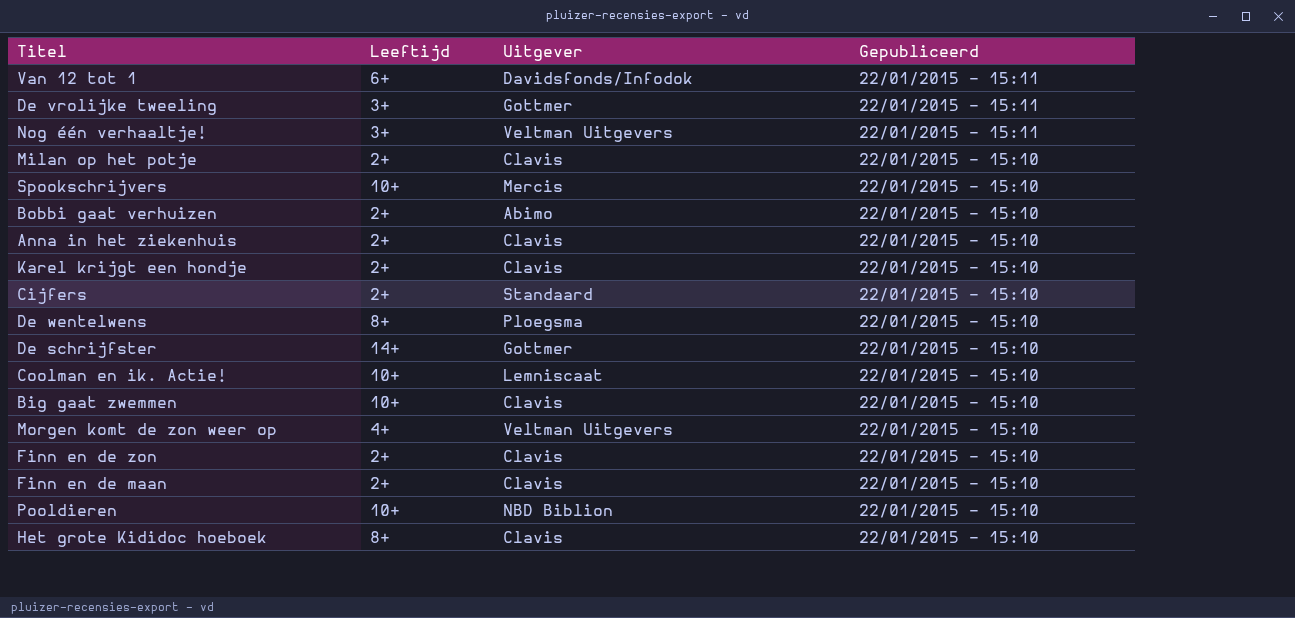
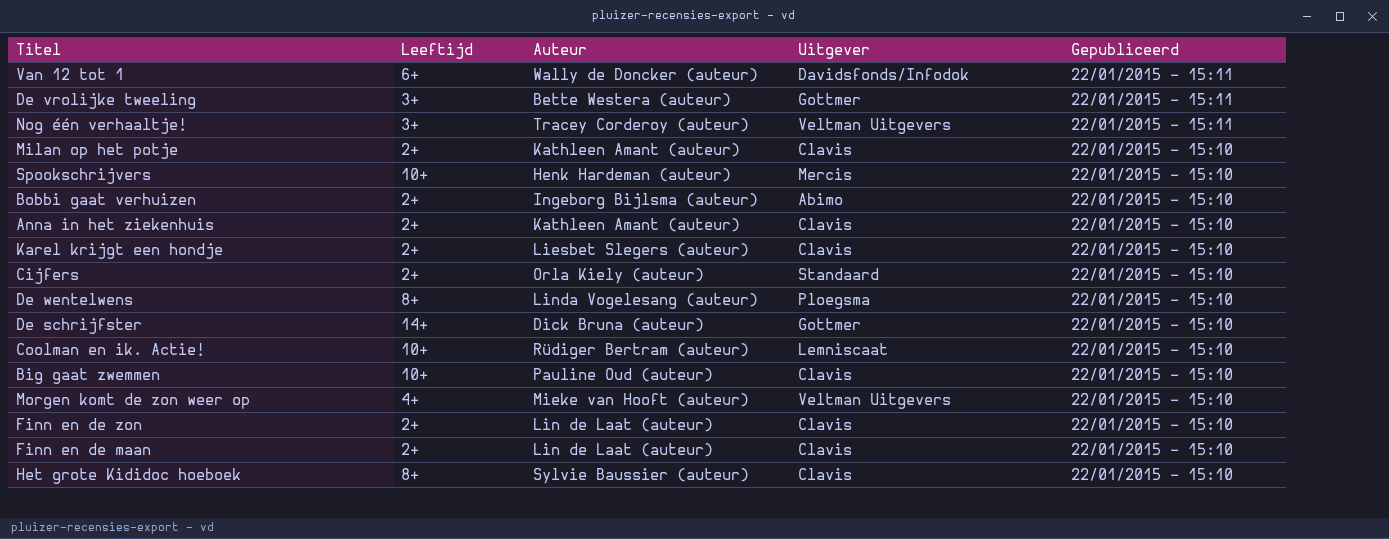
column Auteur | position: none -> 3
row Pooldieren: 10+ | NBD Biblion | 22/01/2015 - 15:10 -> none

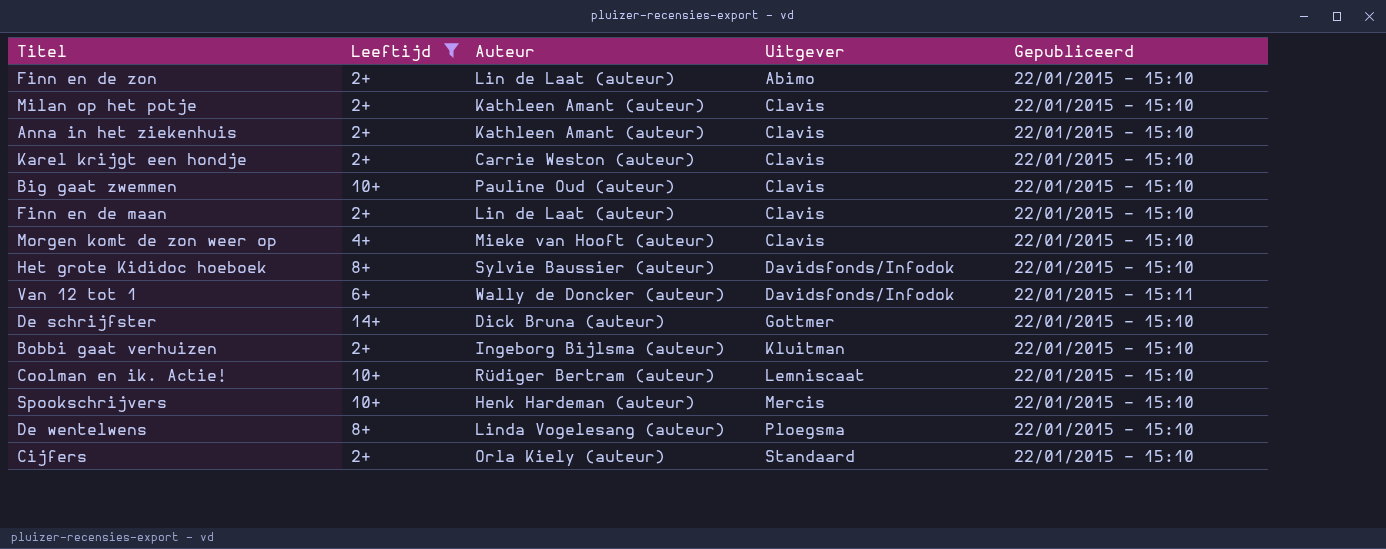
filter: none -> Leeftijd != 3+
row order: Gepubliceerd descending -> Uitgever ascending
Finn en de zon | Uitgever: Clavis -> Abimo
Karel krijgt een hondje | Auteur: Liesbet Slegers (auteur) -> Carrie Weston (auteur)
Morgen komt de zon weer op | Uitgever: Veltman Uitgevers -> Clavis
Het grote Kididoc hoeboek | Uitgever: Clavis -> Davidsfonds/Infodok
Bobbi gaat verhuizen | Uitgever: Abimo -> Kluitman

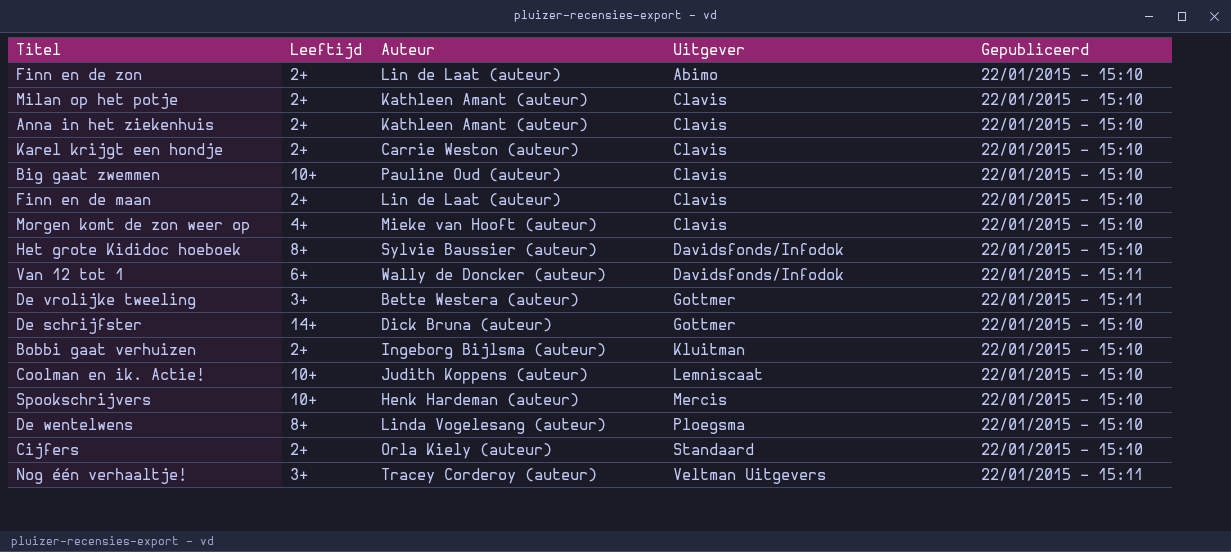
filter: Leeftijd != 3+ -> none
Coolman en ik. Actie! | Auteur: Rüdiger Bertram (auteur) -> Judith Koppens (auteur)

